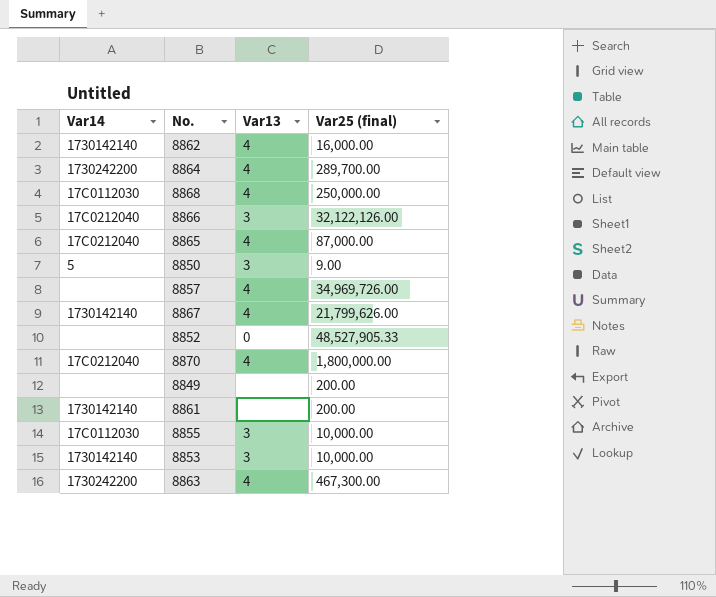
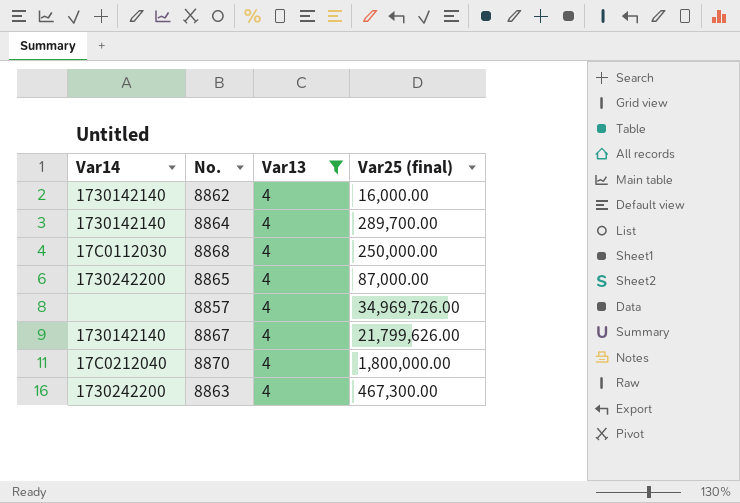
filter: none -> Var13 = 4
8864 | Var14: 1730242200 -> 1730142140
8865 | Var14: 17С0212040 -> 1730242200

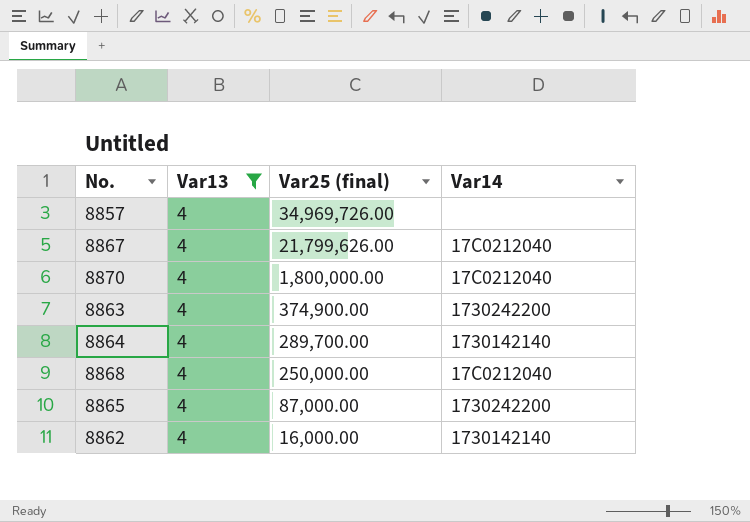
row order: none -> Var25 (final) descending
column Var14 | position: 1 -> 4
8867 | Var14: 1730142140 -> 17С0212040
8863 | Var25 (final): 467,300.00 -> 374,900.00
8868 | Var14: 17С0112030 -> 17С0212040

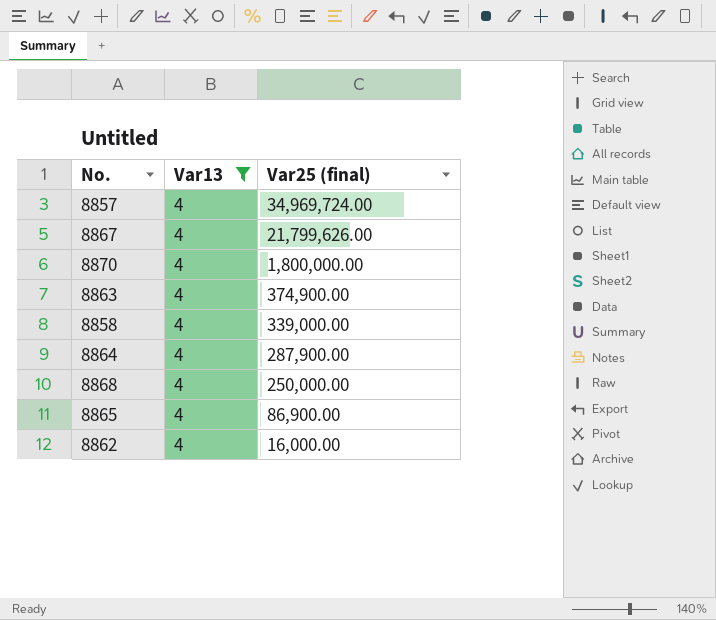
column Var14 | position: 4 -> none
8857 | Var25 (final): 34,969,726.00 -> 34,969,724.00
row 8858: none -> 4 | 339,000.00
8864 | Var25 (final): 289,700.00 -> 287,900.00
8865 | Var25 (final): 87,000.00 -> 86,900.00

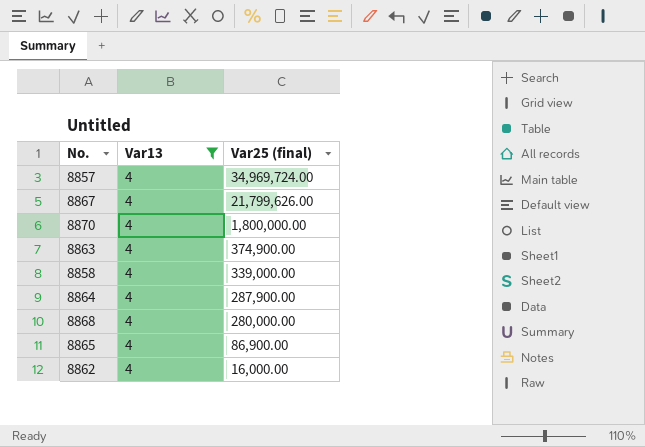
8868 | Var25 (final): 250,000.00 -> 280,000.00

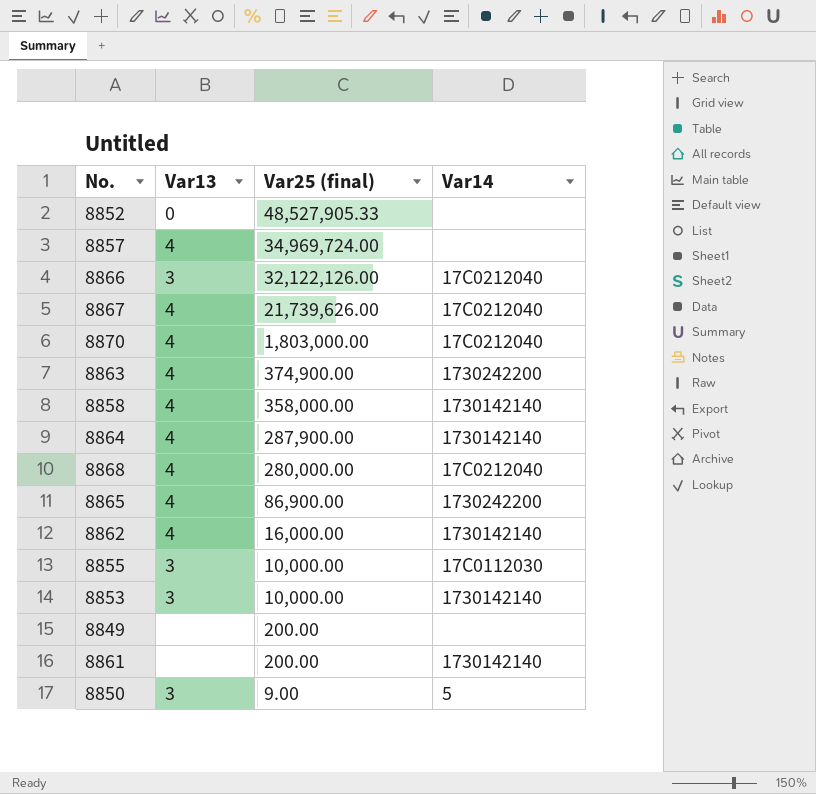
filter: Var13 = 4 -> none
column Var14 | position: none -> 4
8867 | Var25 (final): 21,799,626.00 -> 21,739,626.00
8870 | Var25 (final): 1,800,000.00 -> 1,803,000.00
8858 | Var25 (final): 339,000.00 -> 358,000.00

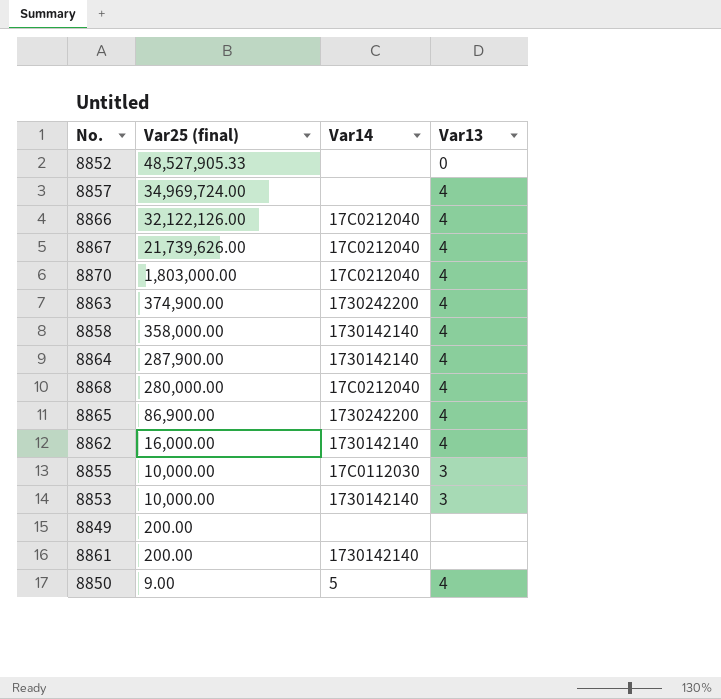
column Var13 | position: 2 -> 4
8866 | Var13: 3 -> 4
8850 | Var13: 3 -> 4

